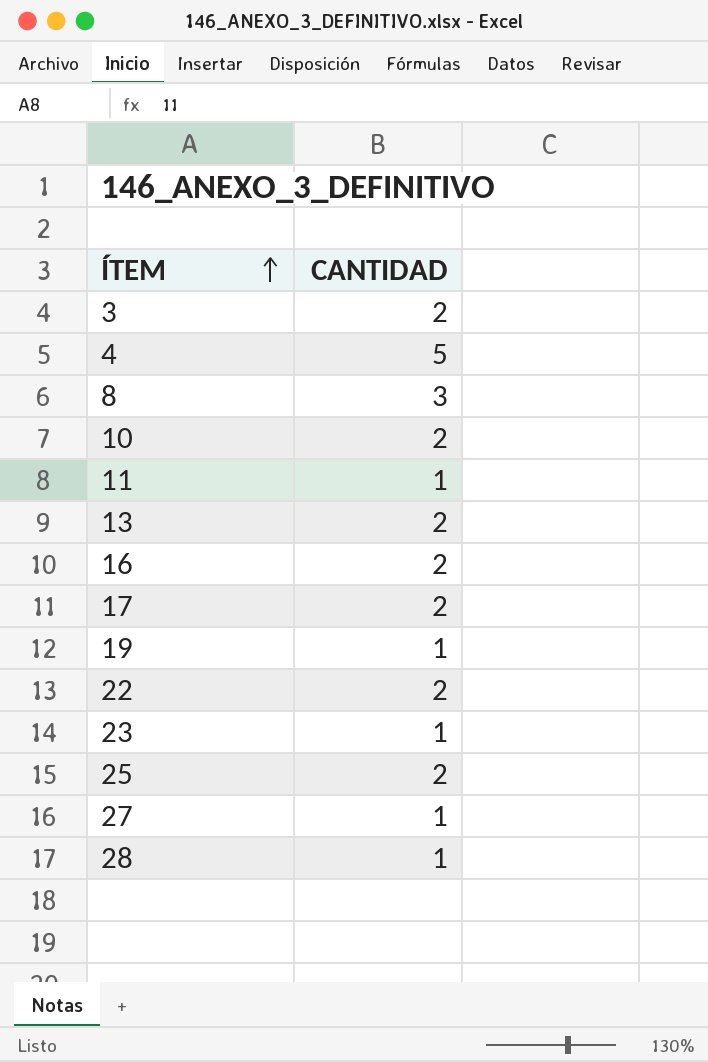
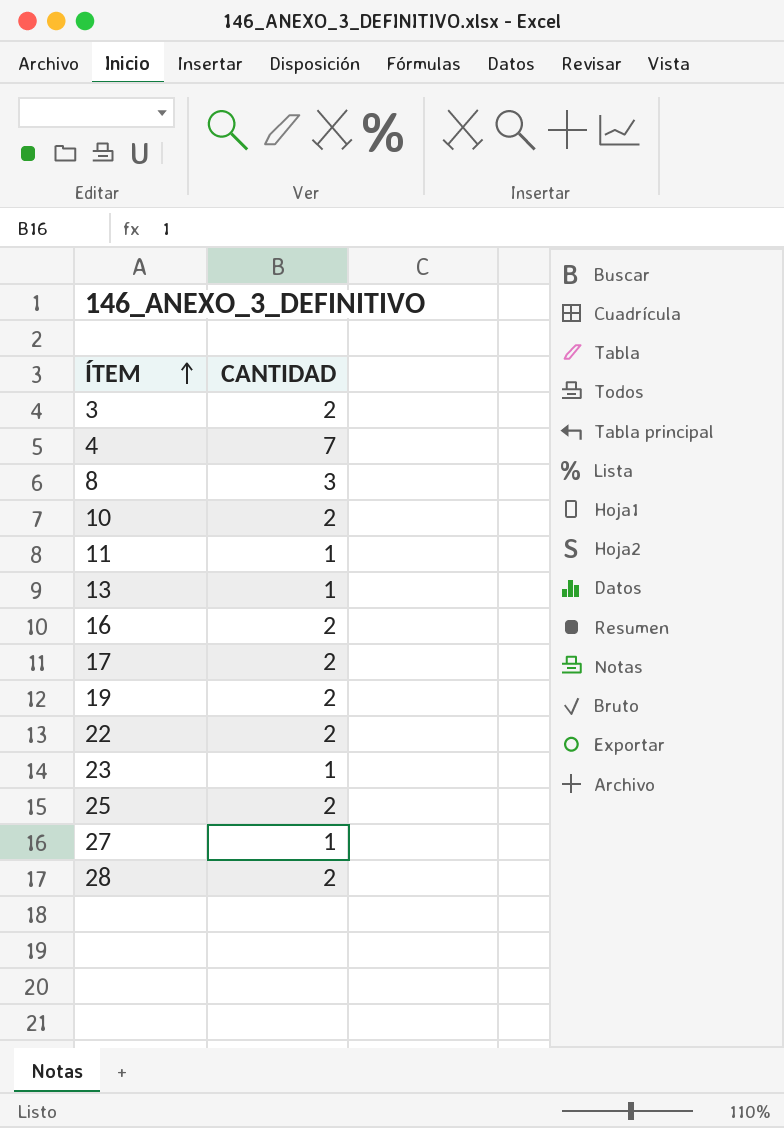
4 | CANTIDAD: 5 -> 7
13 | CANTIDAD: 2 -> 1
19 | CANTIDAD: 1 -> 2
28 | CANTIDAD: 1 -> 2

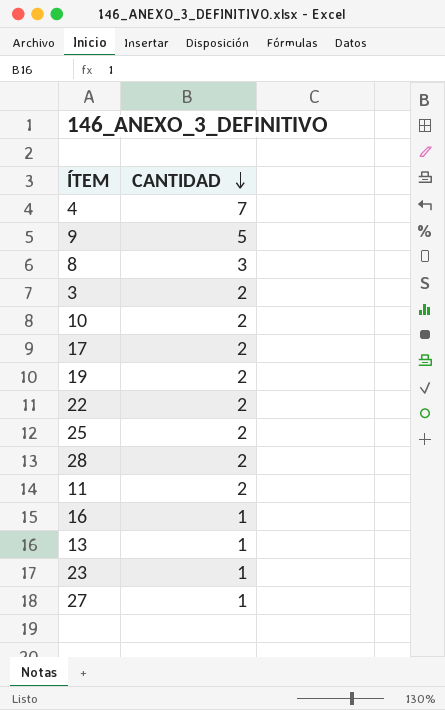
row order: ÍTEM ascending -> CANTIDAD descending
row 9: none -> 5
11 | CANTIDAD: 1 -> 2
16 | CANTIDAD: 2 -> 1

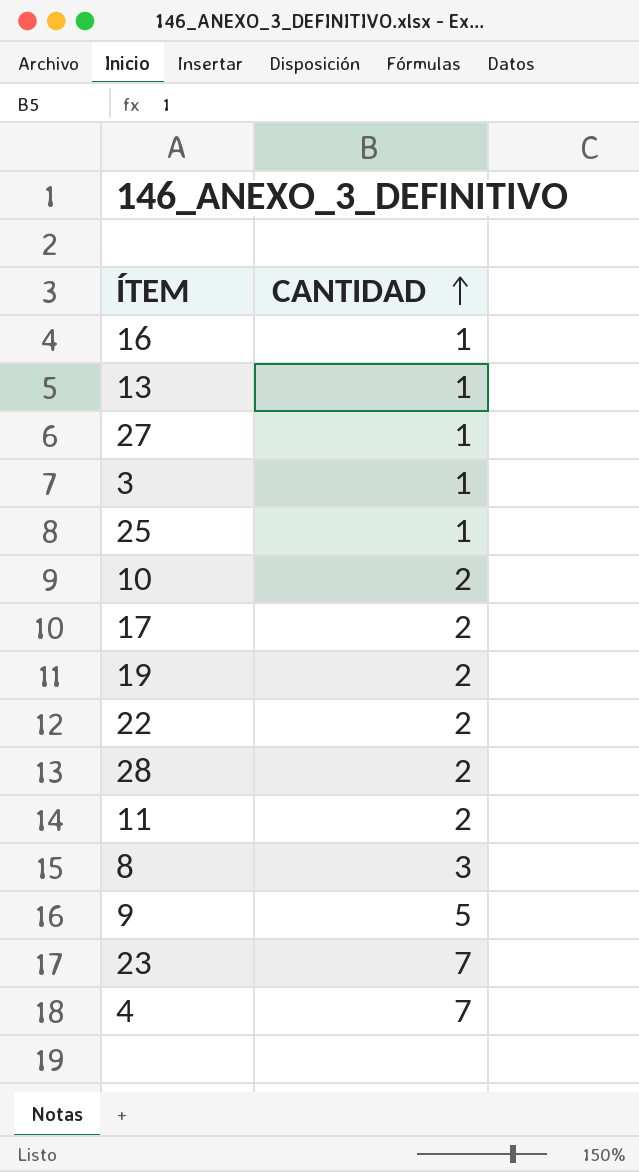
row order: CANTIDAD descending -> CANTIDAD ascending
3 | CANTIDAD: 2 -> 1
25 | CANTIDAD: 2 -> 1
23 | CANTIDAD: 1 -> 7

